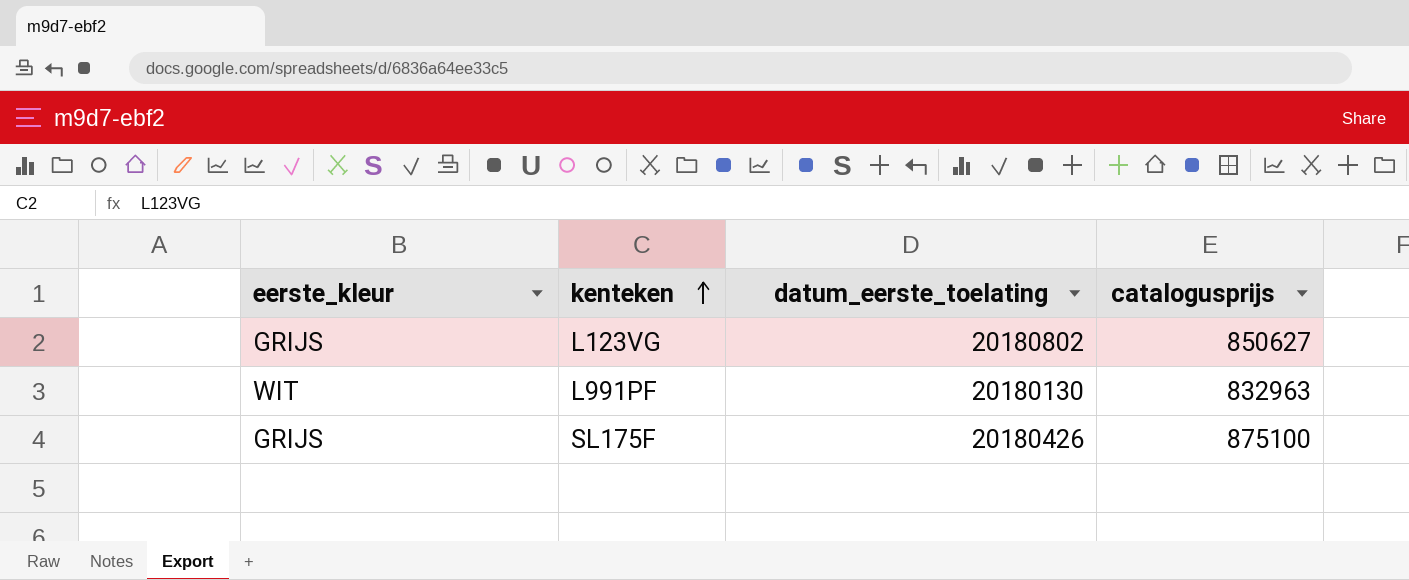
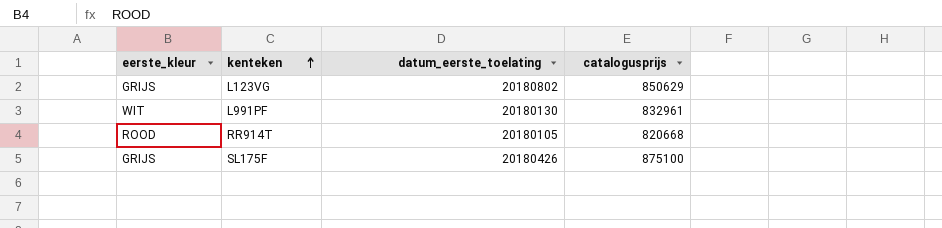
L123VG | catalogusprijs: 850627 -> 850629
L991PF | catalogusprijs: 832963 -> 832961
row RR914T: none -> ROOD | 20180105 | 820668

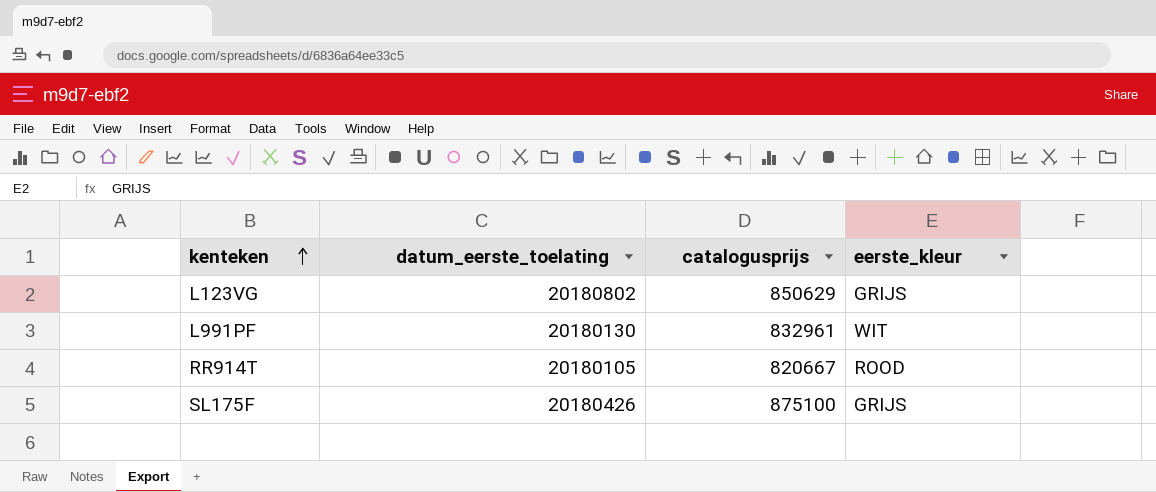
column eerste_kleur | position: 1 -> 4
RR914T | catalogusprijs: 820668 -> 820667

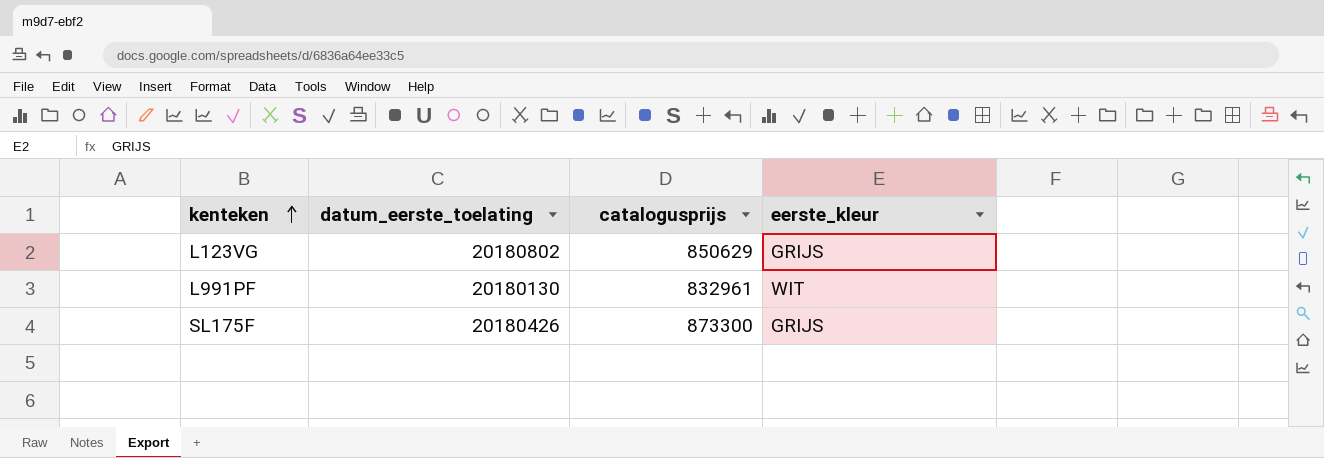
row RR914T: 20180105 | 820667 | ROOD -> none
SL175F | catalogusprijs: 875100 -> 873300

